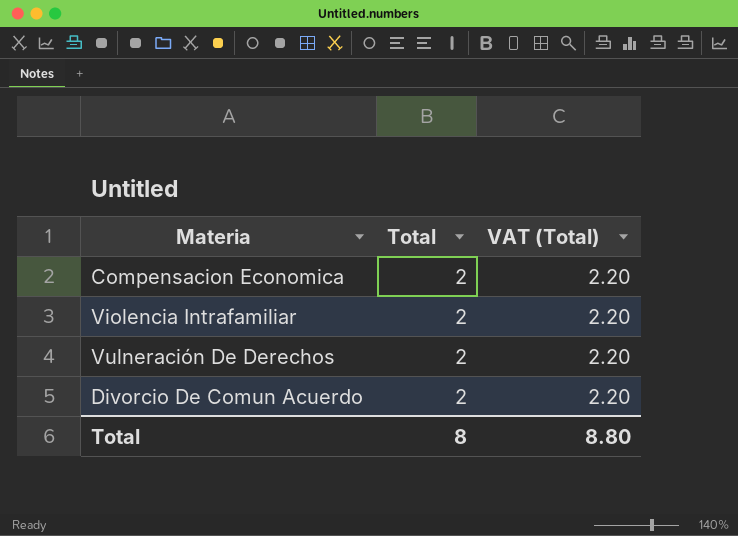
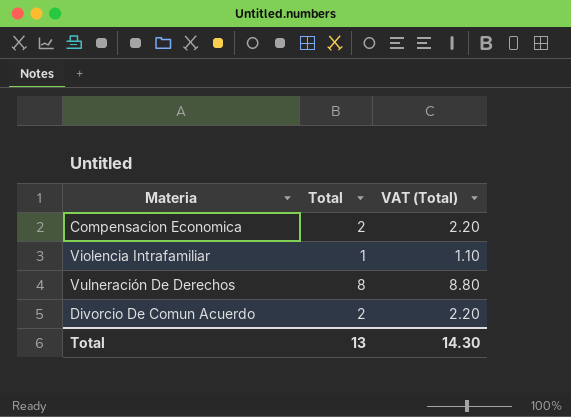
Violencia Intrafamiliar | Total: 2 -> 1
Violencia Intrafamiliar | VAT (Total): 2.20 -> 1.10
Vulneración De Derechos | Total: 2 -> 8
Vulneración De Derechos | VAT (Total): 2.20 -> 8.80
Total | Total: 8 -> 13
Total | VAT (Total): 8.80 -> 14.30

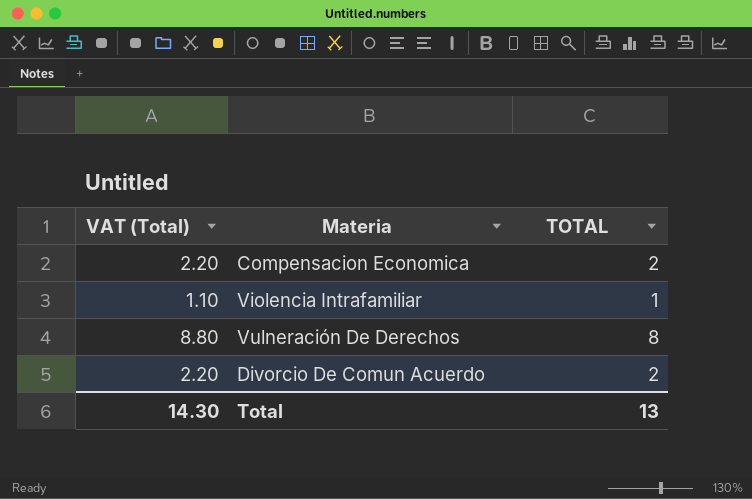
column VAT (Total) | position: 3 -> 1
column name: Total -> TOTAL

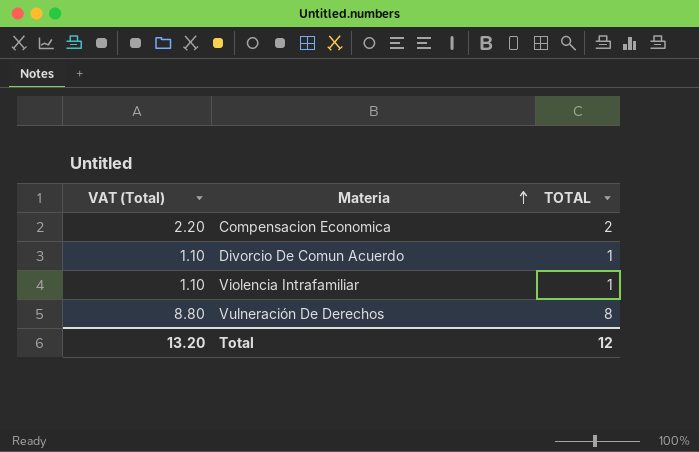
row order: none -> Materia ascending
Divorcio De Comun Acuerdo | VAT (Total): 2.20 -> 1.10
Divorcio De Comun Acuerdo | TOTAL: 2 -> 1
Total | VAT (Total): 14.30 -> 13.20
Total | TOTAL: 13 -> 12

